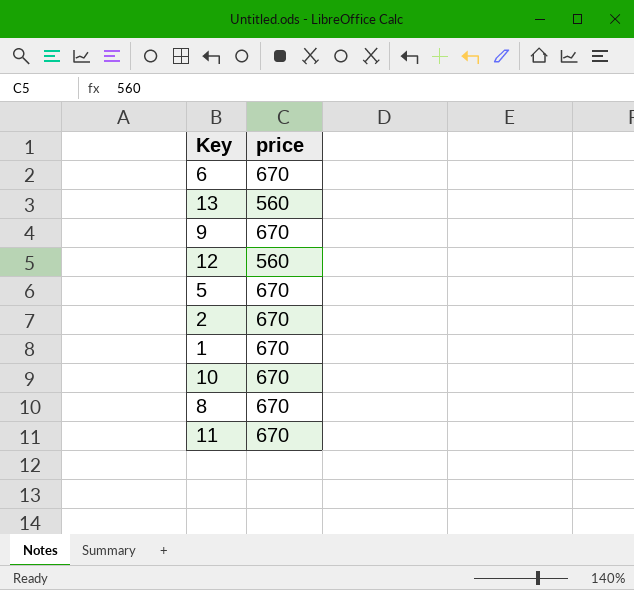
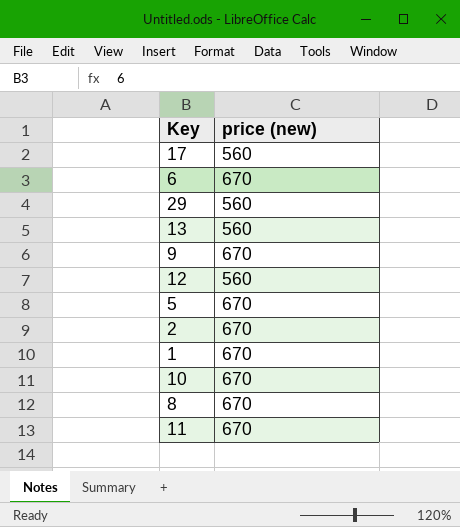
column name: price -> price (new)
row 17: none -> 560
row 29: none -> 560

